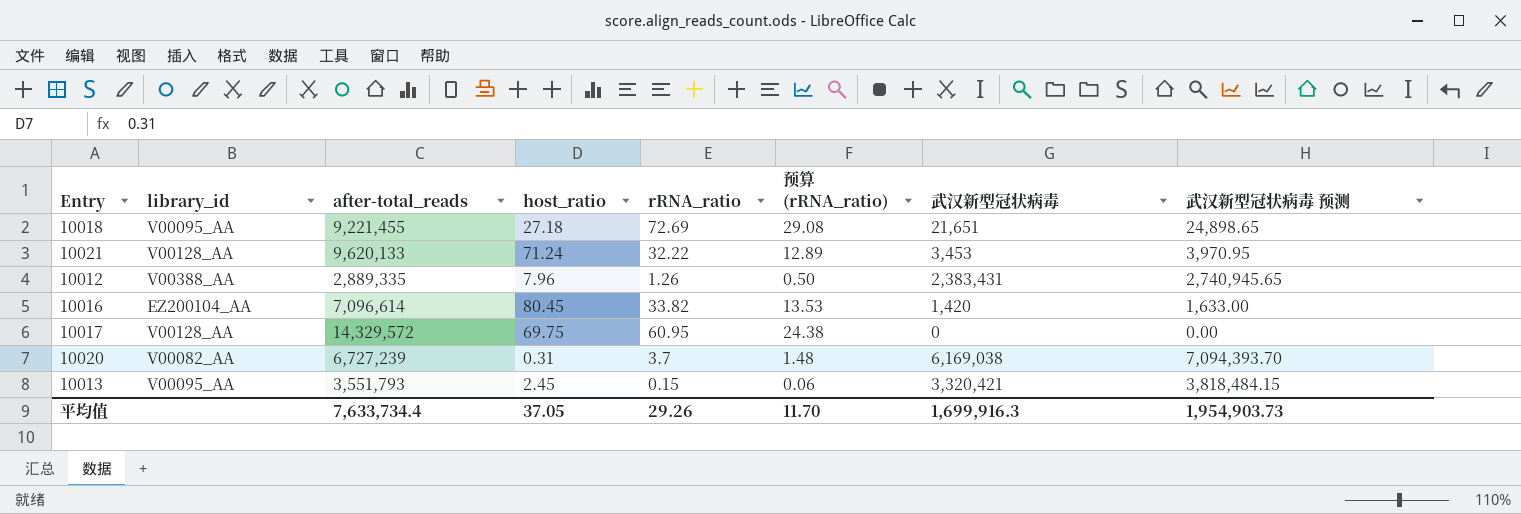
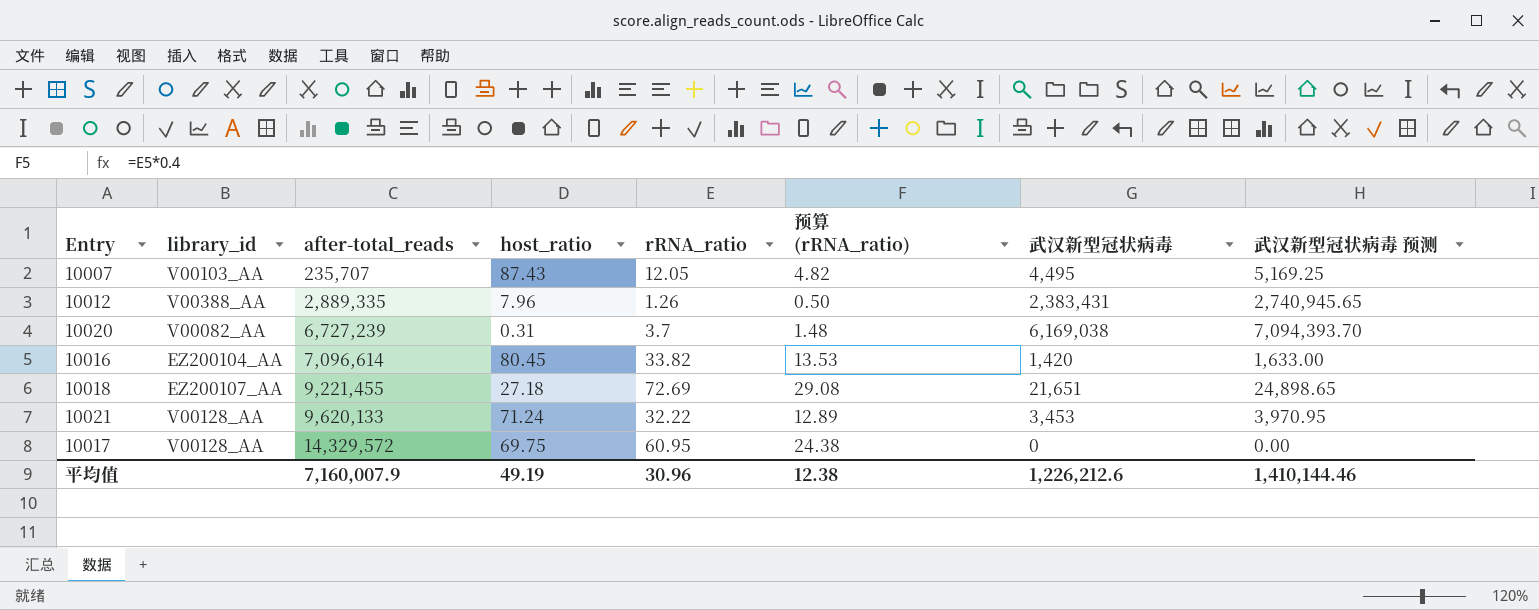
row order: none -> after-total_reads ascending
row 10013: V00095_AA | 3,551,793 | 2.45 | 0.15 | 0.06 | 3,320,421 | 3,818,484.15 -> none
row 10007: none -> V00103_AA | 235,707 | 87.43 | 12.05 | 4.82 | 4,495 | 5,169.25
10018 | library_id: V00095_AA -> EZ200107_AA
平均值 | after-total_reads: 7,633,734.4 -> 7,160,007.9
平均值 | host_ratio: 37.05 -> 49.19
平均值 | rRNA_ratio: 29.26 -> 30.96
平均值 | 预算 (rRNA_ratio): 11.70 -> 12.38
平均值 | 武汉新型冠状病毒: 1,699,916.3 -> 1,226,212.6
平均值 | 武汉新型冠状病毒 预测: 1,954,903.73 -> 1,410,144.46

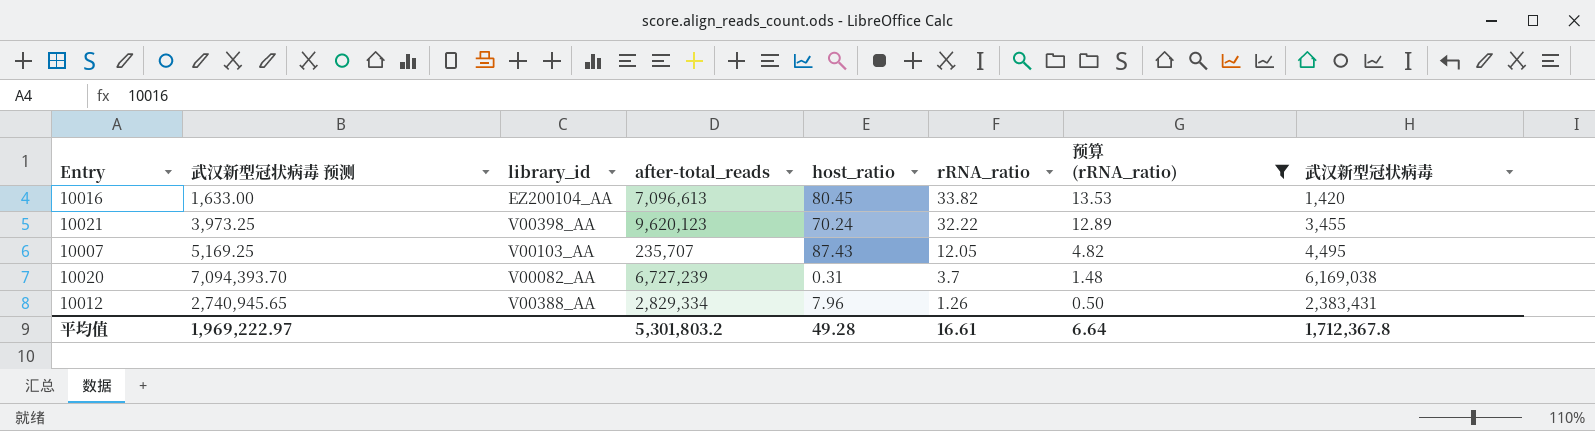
filter: none -> 预算 (rRNA_ratio) <= 13.53
row order: after-total_reads ascending -> rRNA_ratio descending
column 武汉新型冠状病毒 预测 | position: 8 -> 2
10016 | after-total_reads: 7,096,614 -> 7,096,613
10021 | 武汉新型冠状病毒 预测: 3,970.95 -> 3,973.25
10021 | library_id: V00128_AA -> V00398_AA
10021 | after-total_reads: 9,620,133 -> 9,620,123
10021 | host_ratio: 71.24 -> 70.24
10021 | 武汉新型冠状病毒: 3,453 -> 3,455
10012 | after-total_reads: 2,889,335 -> 2,829,334
平均值 | 武汉新型冠状病毒 预测: 1,410,144.46 -> 1,969,222.97
平均值 | after-total_reads: 7,160,007.9 -> 5,301,803.2
平均值 | host_ratio: 49.19 -> 49.28
平均值 | rRNA_ratio: 30.96 -> 16.61
平均值 | 预算 (rRNA_ratio): 12.38 -> 6.64
平均值 | 武汉新型冠状病毒: 1,226,212.6 -> 1,712,367.8

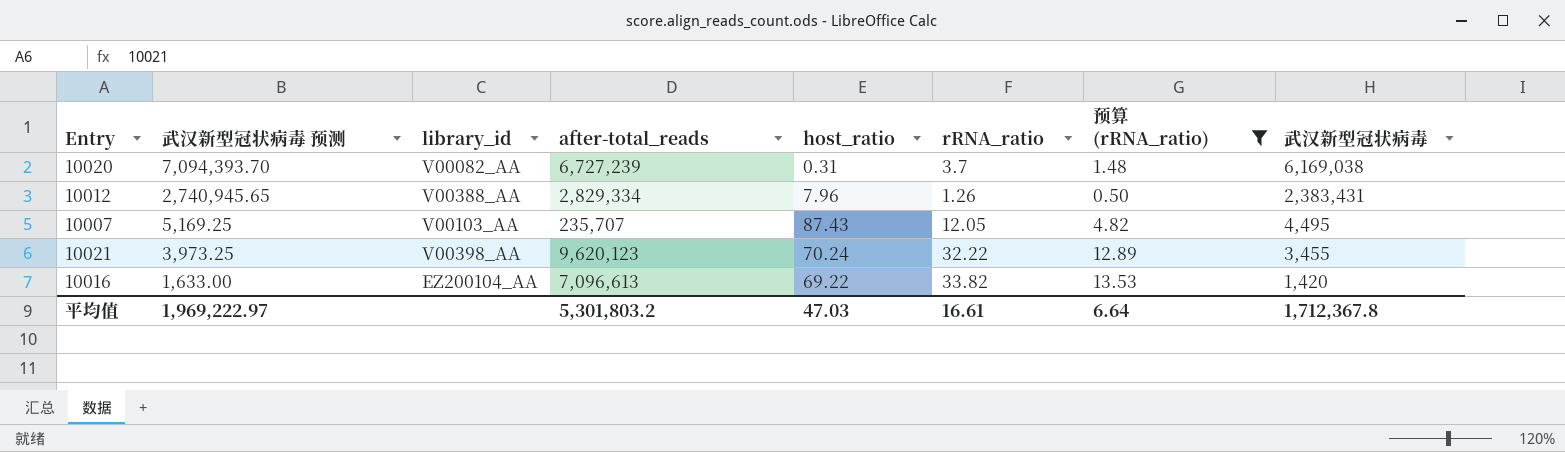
row order: rRNA_ratio descending -> 武汉新型冠状病毒 预测 descending
10016 | host_ratio: 80.45 -> 69.22
平均值 | host_ratio: 49.28 -> 47.03

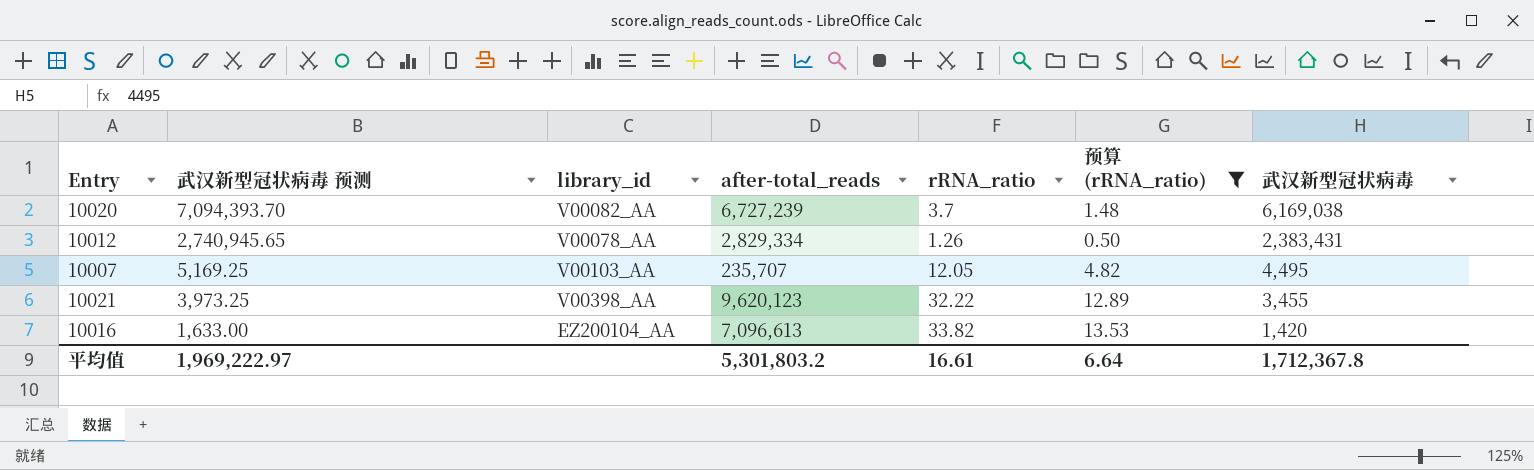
column host_ratio | position: 5 -> none
10012 | library_id: V00388_AA -> V00078_AA

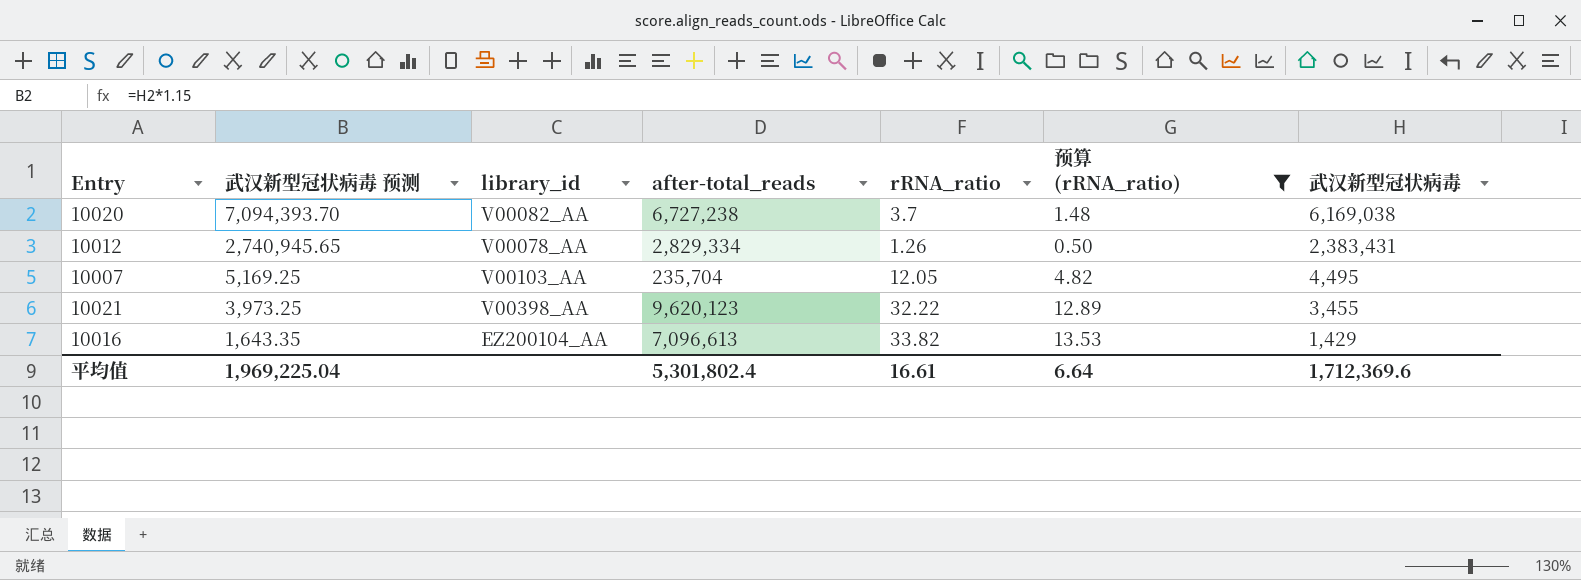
10020 | after-total_reads: 6,727,239 -> 6,727,238
10007 | after-total_reads: 235,707 -> 235,704
10016 | 武汉新型冠状病毒 预测: 1,633.00 -> 1,643.35
10016 | 武汉新型冠状病毒: 1,420 -> 1,429
平均值 | 武汉新型冠状病毒 预测: 1,969,222.97 -> 1,969,225.04
平均值 | after-total_reads: 5,301,803.2 -> 5,301,802.4
平均值 | 武汉新型冠状病毒: 1,712,367.8 -> 1,712,369.6

